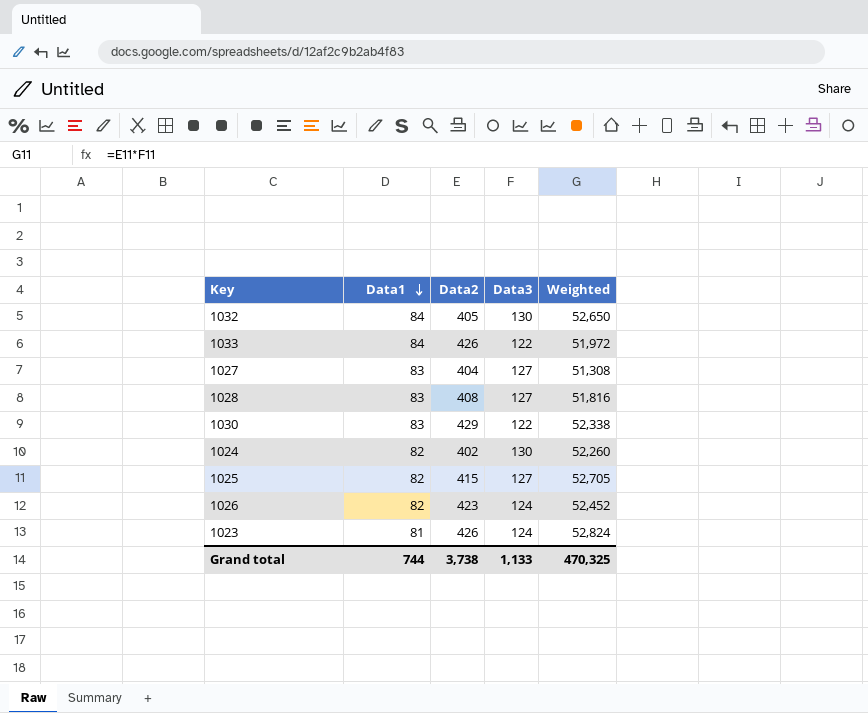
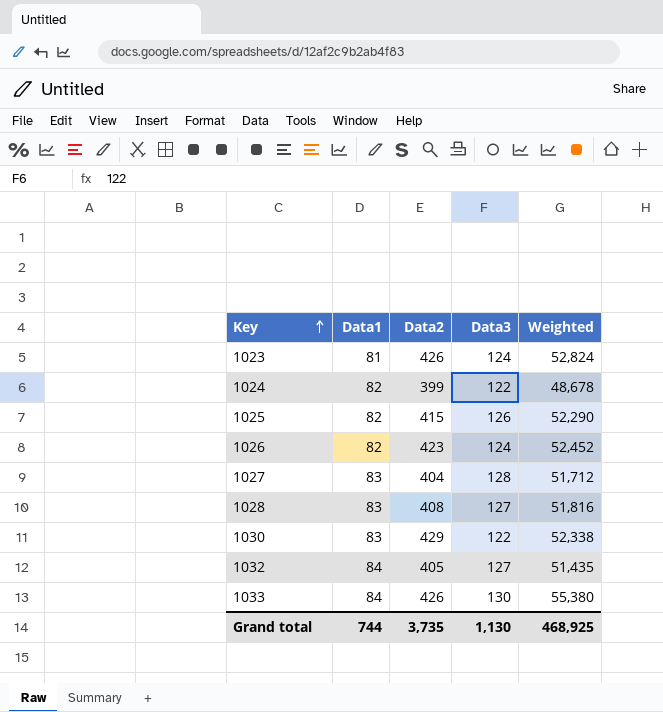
row order: Data1 descending -> Key ascending
1024 | Data2: 402 -> 399
1024 | Data3: 130 -> 122
1024 | Weighted: 52,260 -> 48,678
1025 | Data3: 127 -> 126
1025 | Weighted: 52,705 -> 52,290
1027 | Data3: 127 -> 128
1027 | Weighted: 51,308 -> 51,712
1032 | Data3: 130 -> 127
1032 | Weighted: 52,650 -> 51,435
1033 | Data3: 122 -> 130
1033 | Weighted: 51,972 -> 55,380
Grand total | Data2: 3,738 -> 3,735
Grand total | Data3: 1,133 -> 1,130
Grand total | Weighted: 470,325 -> 468,925

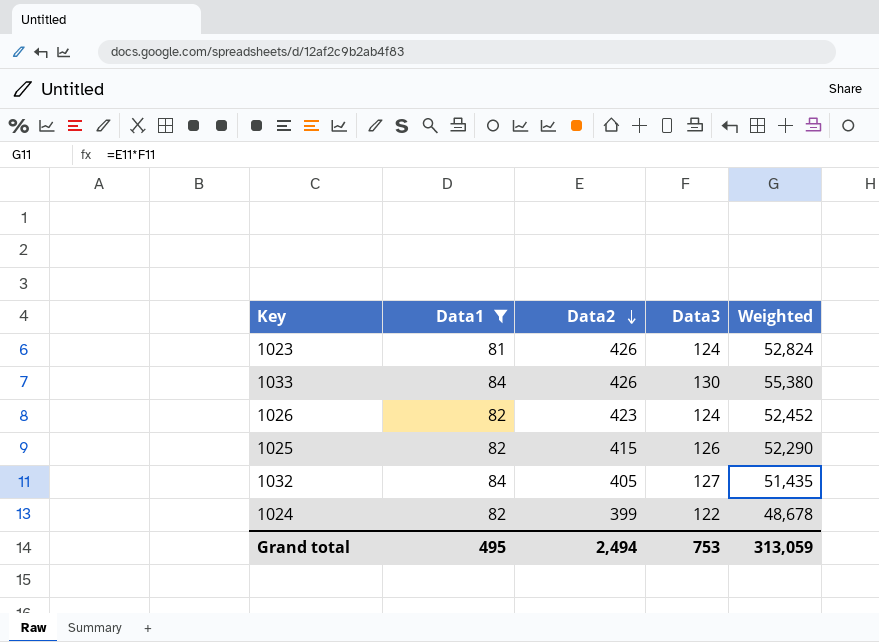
filter: none -> Data1 != 83
row order: Key ascending -> Data2 descending
Grand total | Data1: 744 -> 495
Grand total | Data2: 3,735 -> 2,494
Grand total | Data3: 1,130 -> 753
Grand total | Weighted: 468,925 -> 313,059

